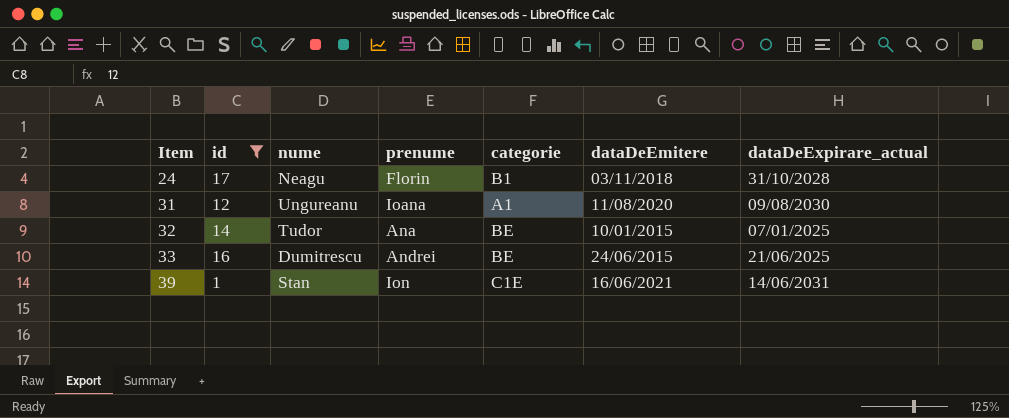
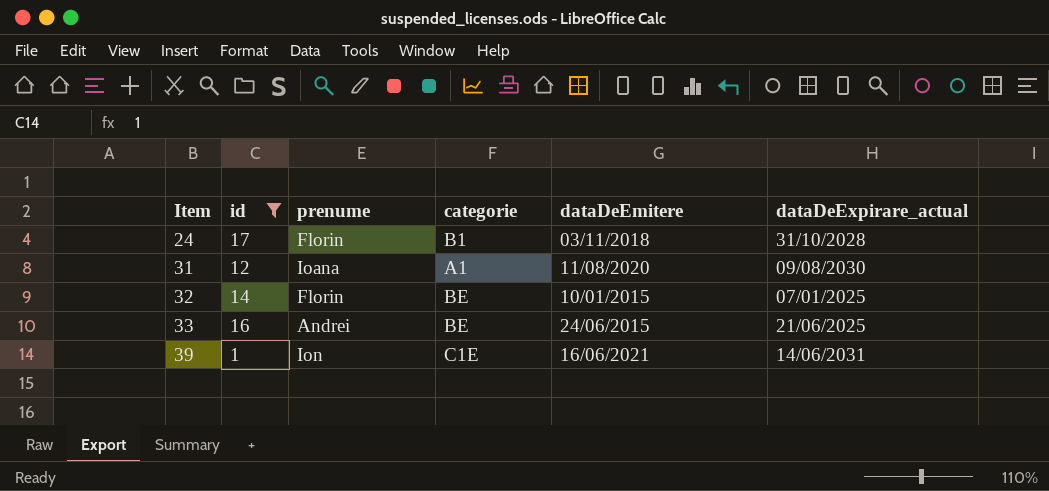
column nume | position: 3 -> none
32 | prenume: Ana -> Florin

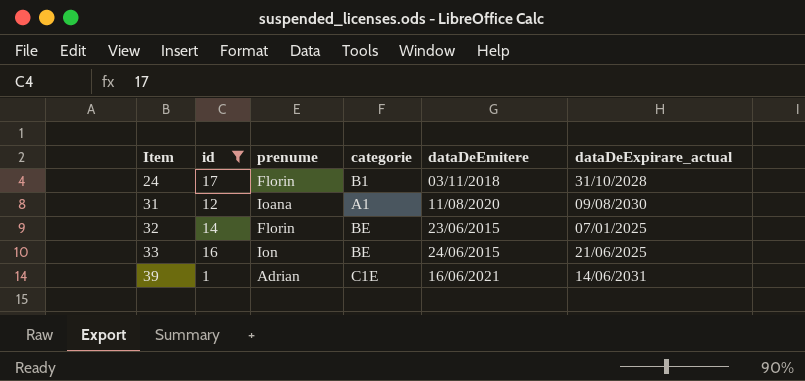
32 | dataDeEmitere: 10/01/2015 -> 23/06/2015
33 | prenume: Andrei -> Ion
39 | prenume: Ion -> Adrian

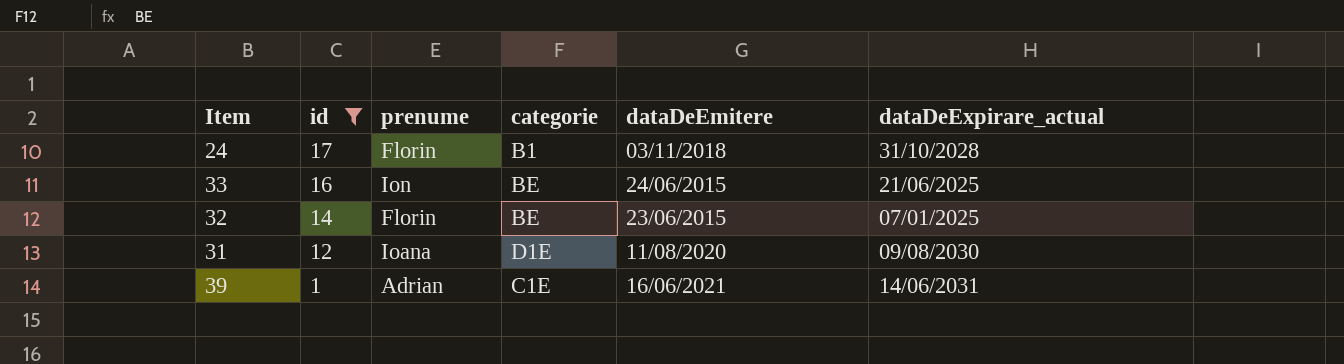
row order: Item ascending -> id descending
31 | categorie: A1 -> D1E

